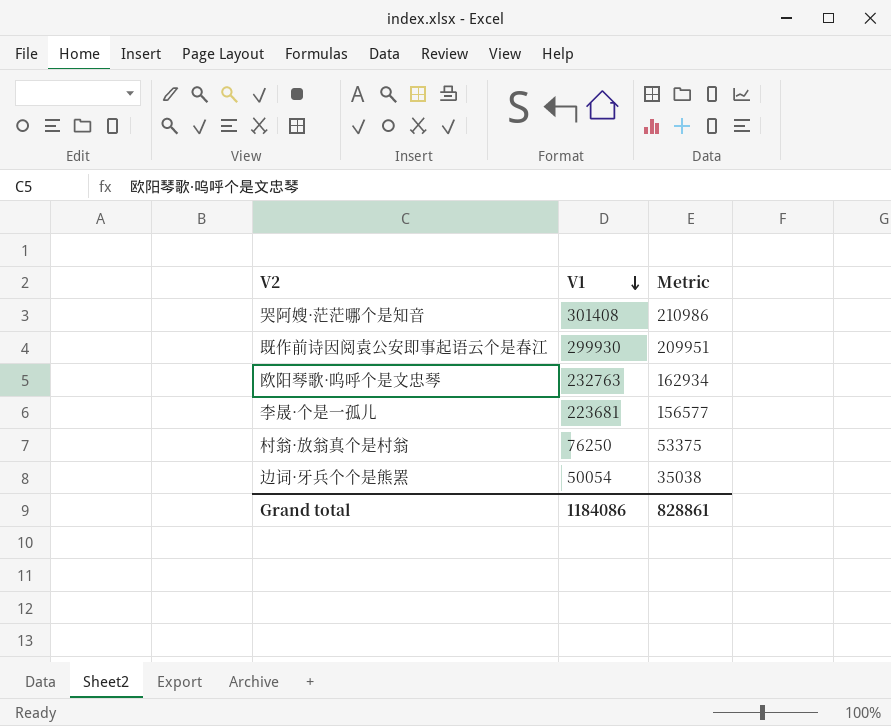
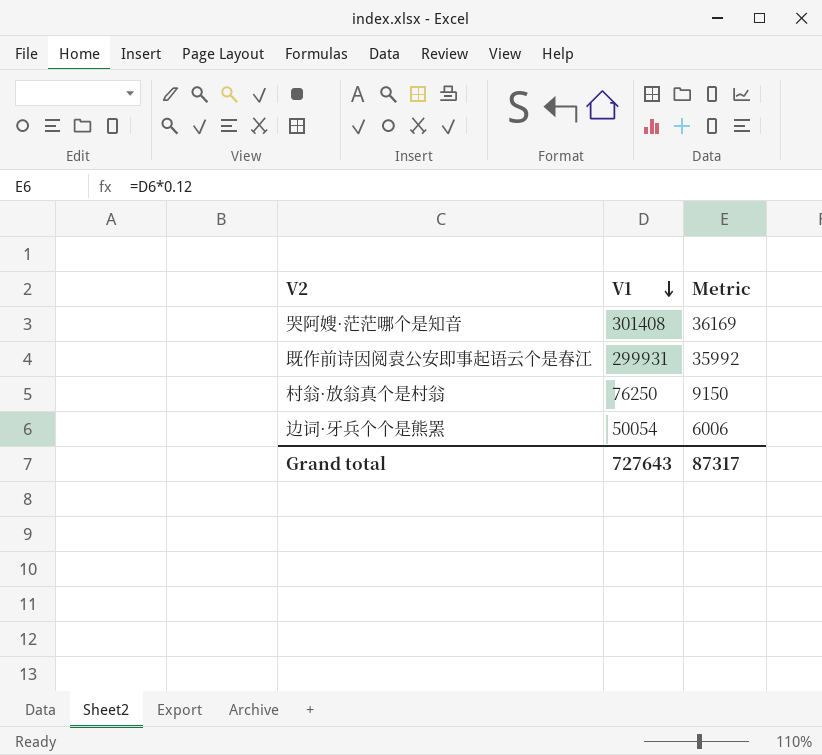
column Metric | formula: [V1] * 0.7 -> [V1] * 0.12
row 欧阳琴歌·呜呼个是文忠琴: 232763 | 162934 -> none
row 李晟·个是一孤儿: 223681 | 156577 -> none
既作前诗因阅袁公安即事起语云个是春江 | V1: 299930 -> 299931
Grand total | V1: 1184086 -> 727643
Grand total | Metric: 828861 -> 87317

